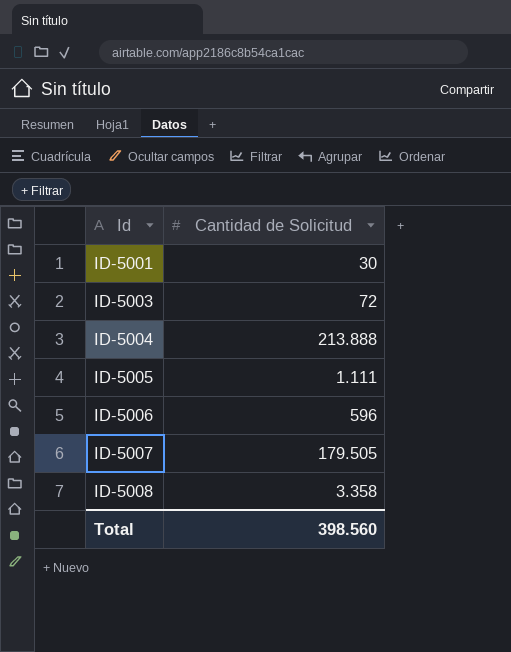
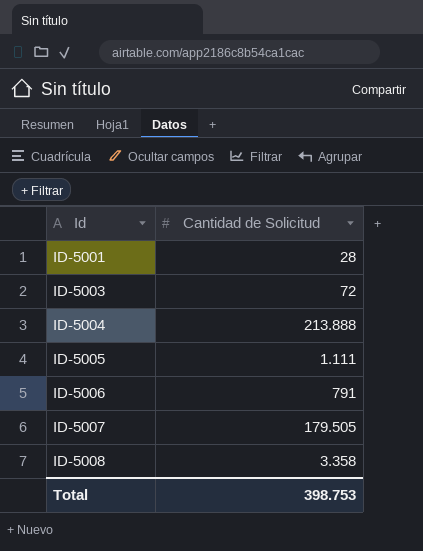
ID-5001 | Cantidad de Solicitud: 30 -> 28
ID-5006 | Cantidad de Solicitud: 596 -> 791
Total | Cantidad de Solicitud: 398.560 -> 398.753

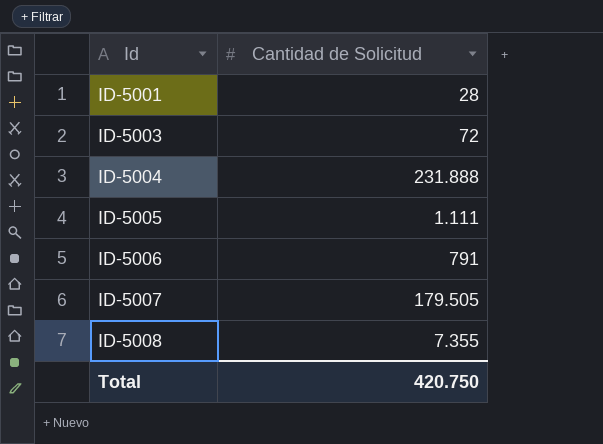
ID-5004 | Cantidad de Solicitud: 213.888 -> 231.888
ID-5008 | Cantidad de Solicitud: 3.358 -> 7.355
Total | Cantidad de Solicitud: 398.753 -> 420.750

